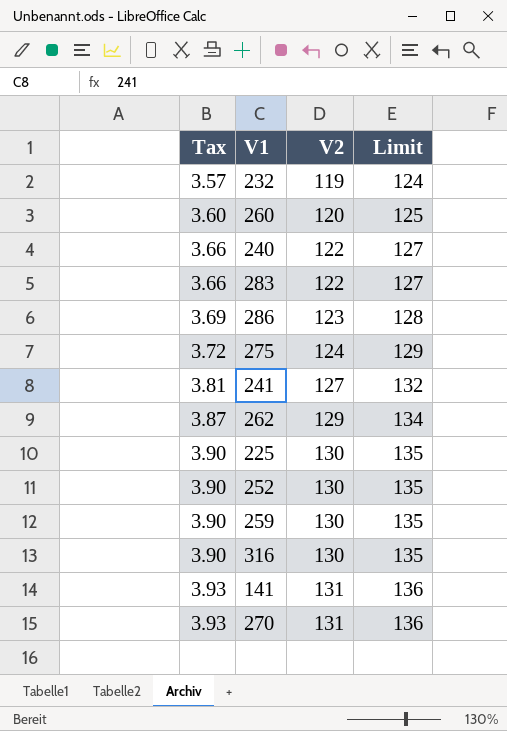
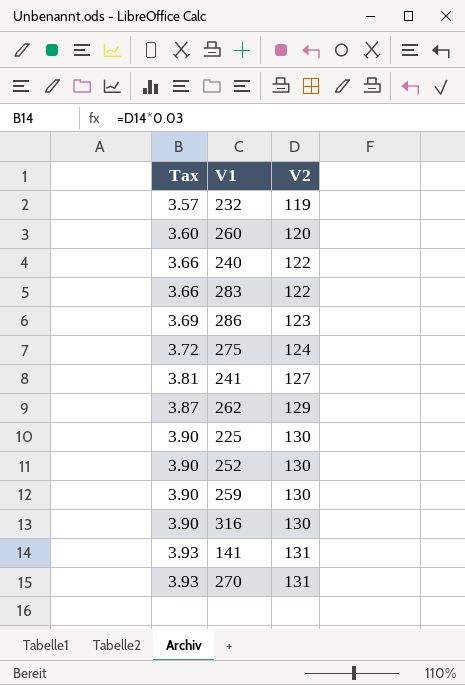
column Limit | formula: [V2] + 5 -> none

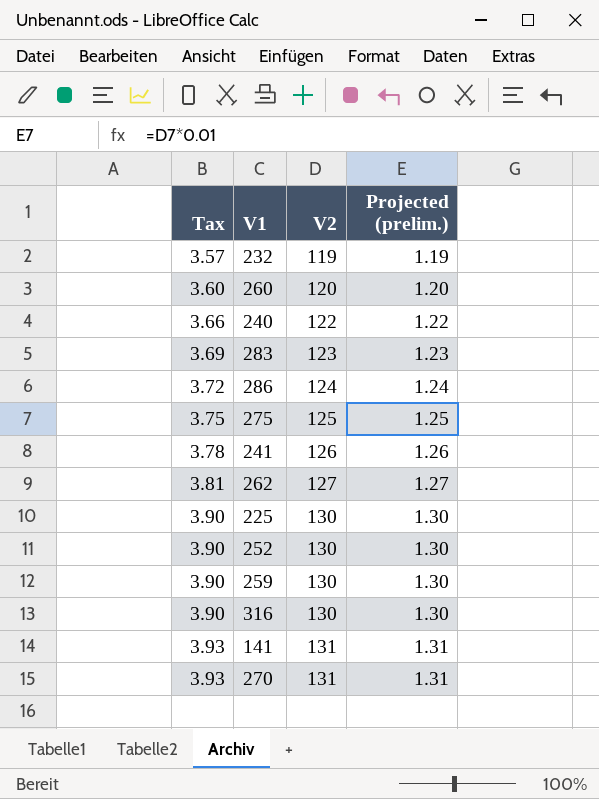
column Projected (prelim.) | formula: none -> [V2] * 0.01
283 | Tax: 3.66 -> 3.69
283 | V2: 122 -> 123
286 | Tax: 3.69 -> 3.72
286 | V2: 123 -> 124
275 | Tax: 3.72 -> 3.75
275 | V2: 124 -> 125
241 | Tax: 3.81 -> 3.78
241 | V2: 127 -> 126
262 | Tax: 3.87 -> 3.81
262 | V2: 129 -> 127

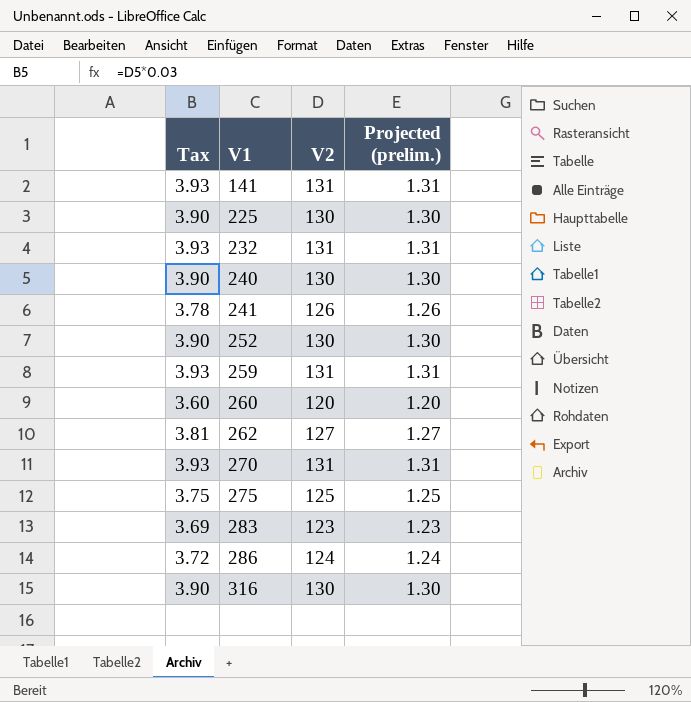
row order: Tax ascending -> V1 ascending
232 | Tax: 3.57 -> 3.93
232 | V2: 119 -> 131
232 | Projected (prelim.): 1.19 -> 1.31
240 | Tax: 3.66 -> 3.90
240 | V2: 122 -> 130
240 | Projected (prelim.): 1.22 -> 1.30
259 | Tax: 3.90 -> 3.93
259 | V2: 130 -> 131
259 | Projected (prelim.): 1.30 -> 1.31

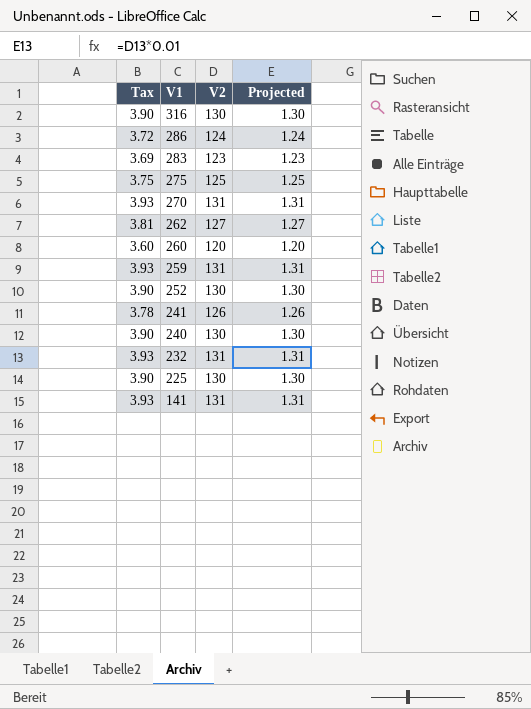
row order: V1 ascending -> V1 descending
column name: Projected (prelim.) -> Projected

